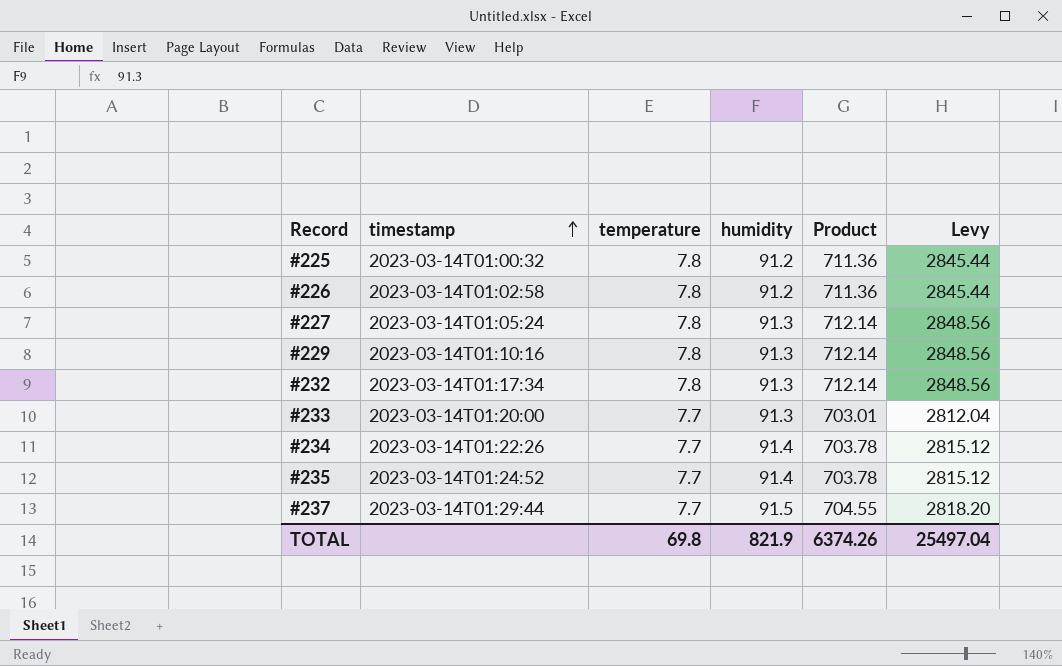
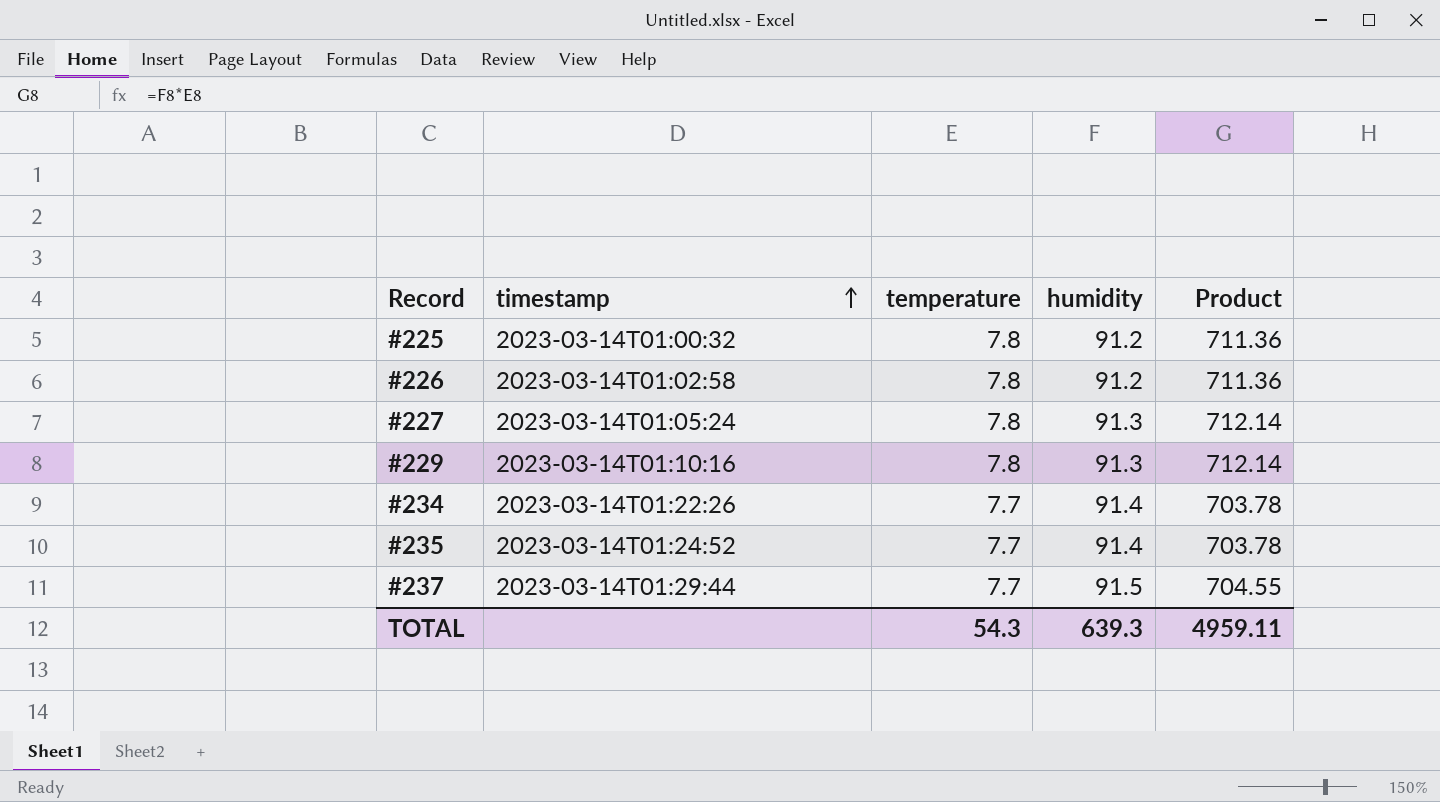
column Levy | formula: [Product] * 4 -> none
row #232: 2023-03-14T01:17:34 | 7.8 | 91.3 | 712.14 | 2848.56 -> none
row #233: 2023-03-14T01:20:00 | 7.7 | 91.3 | 703.01 | 2812.04 -> none
TOTAL | temperature: 69.8 -> 54.3
TOTAL | humidity: 821.9 -> 639.3
TOTAL | Product: 6374.26 -> 4959.11

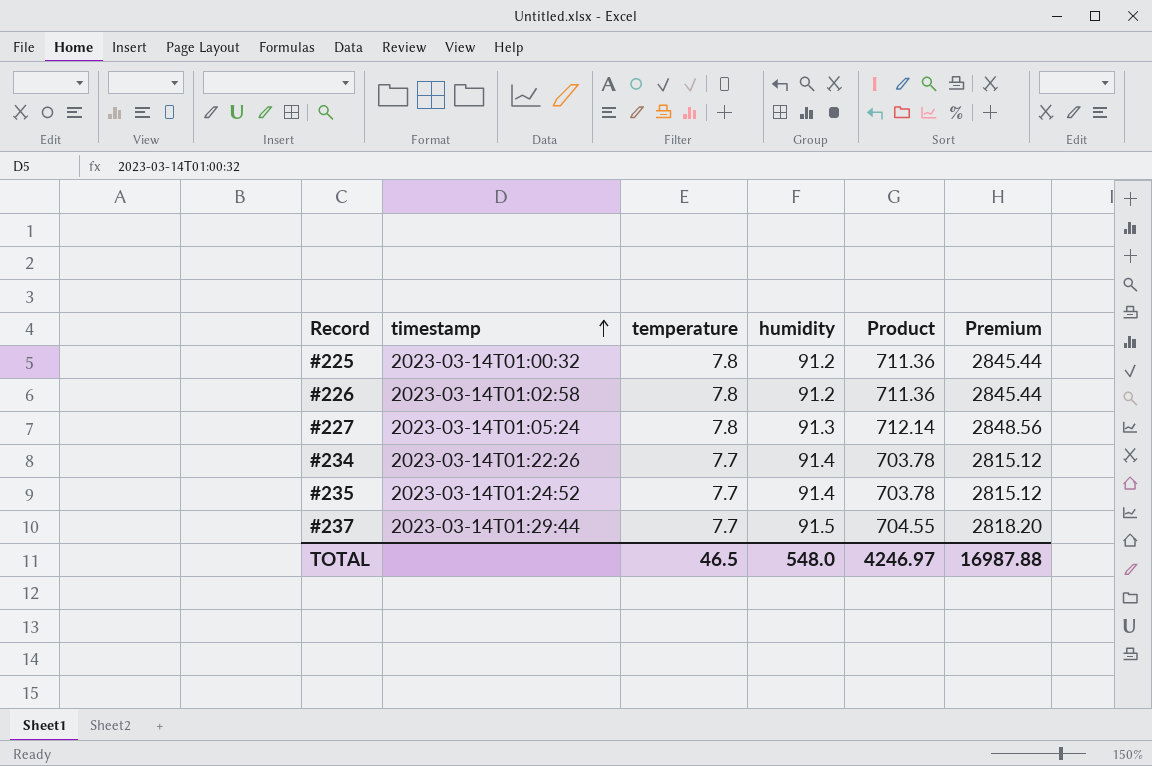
column Premium | formula: none -> [Product] * 4
row #229: 2023-03-14T01:10:16 | 7.8 | 91.3 | 712.14 -> none
TOTAL | temperature: 54.3 -> 46.5
TOTAL | humidity: 639.3 -> 548.0
TOTAL | Product: 4959.11 -> 4246.97

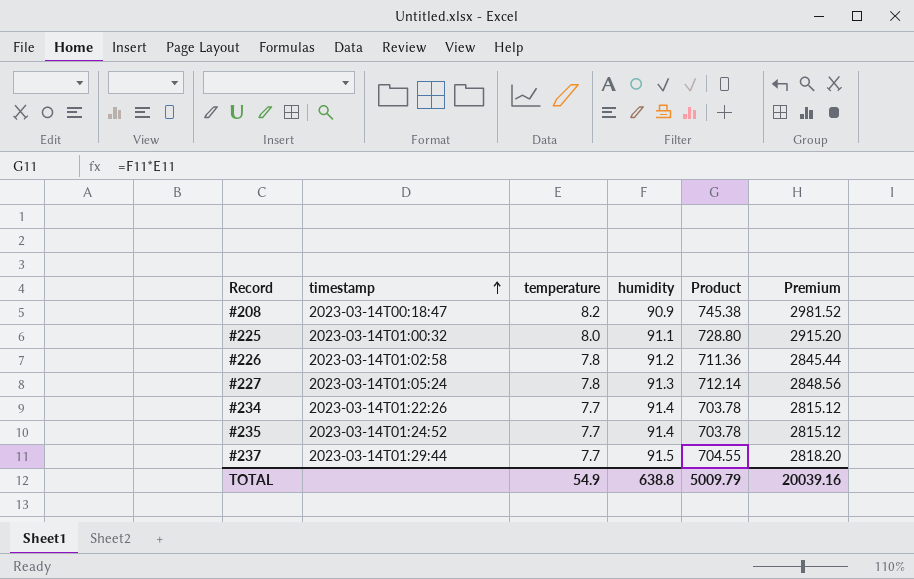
row #208: none -> 2023-03-14T00:18:47 | 8.2 | 90.9 | 745.38 | 2981.52
#225 | temperature: 7.8 -> 8.0
#225 | humidity: 91.2 -> 91.1
#225 | Product: 711.36 -> 728.80
#225 | Premium: 2845.44 -> 2915.20
TOTAL | temperature: 46.5 -> 54.9
TOTAL | humidity: 548.0 -> 638.8
TOTAL | Product: 4246.97 -> 5009.79
TOTAL | Premium: 16987.88 -> 20039.16

